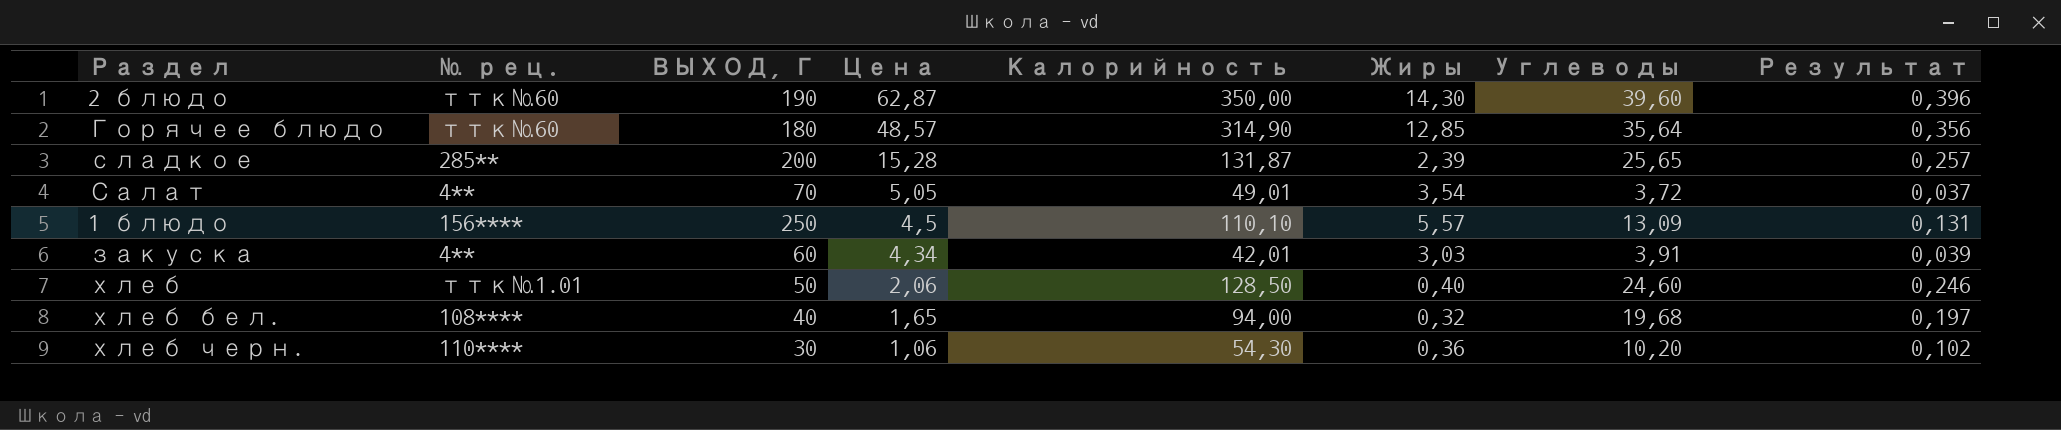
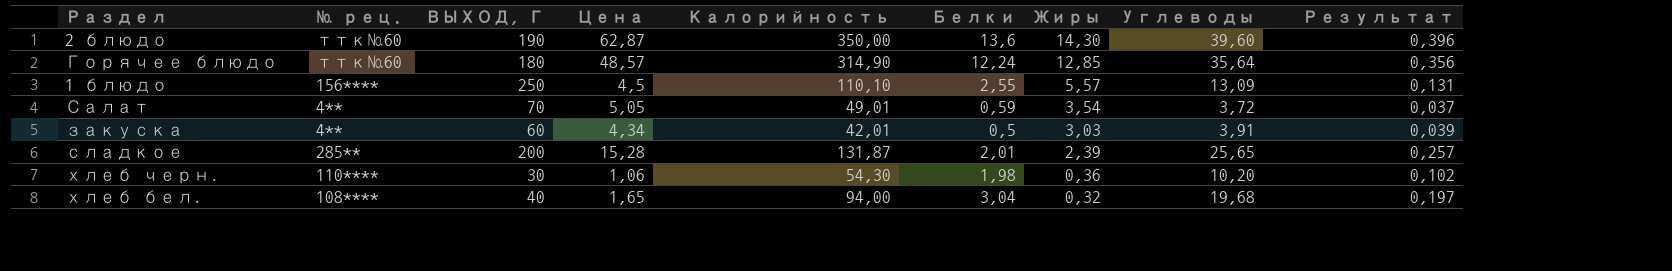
row order: Цена descending -> Жиры descending
column Белки | position: none -> 6
row хлеб: ттк№1.01 | 50 | 2,06 | 128,50 | 0,40 | 24,60 | 0,246 -> none

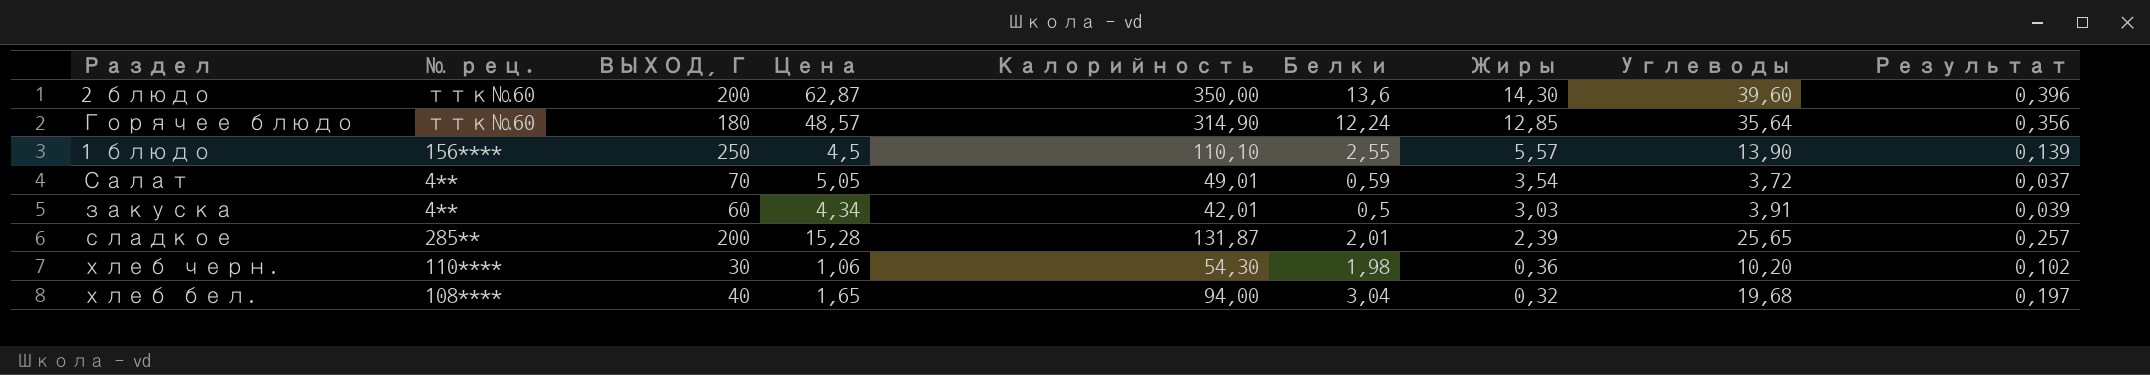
2 блюдо | ВЫХОД, Г: 190 -> 200
1 блюдо | Углеводы: 13,09 -> 13,90
1 блюдо | Результат: 0,131 -> 0,139

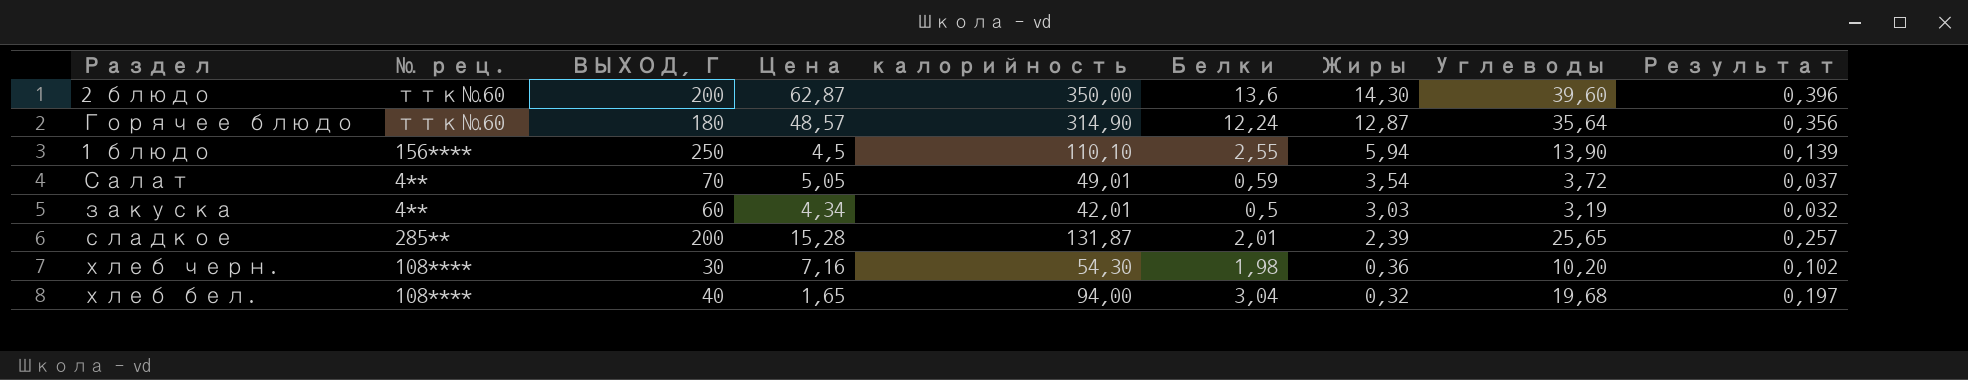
column name: Калорийность -> калорийность
Горячее блюдо | Жиры: 12,85 -> 12,87
1 блюдо | Жиры: 5,57 -> 5,94
закуска | Углеводы: 3,91 -> 3,19
закуска | Результат: 0,039 -> 0,032
хлеб черн. | № рец.: 110**** -> 108****
хлеб черн. | Цена: 1,06 -> 7,16

